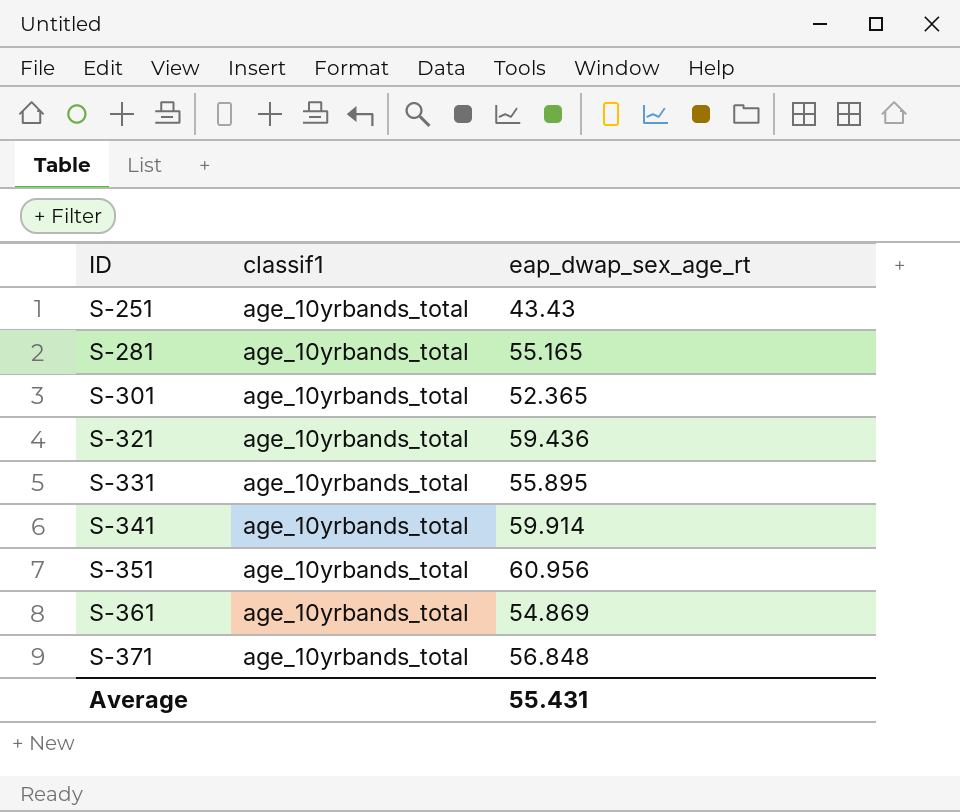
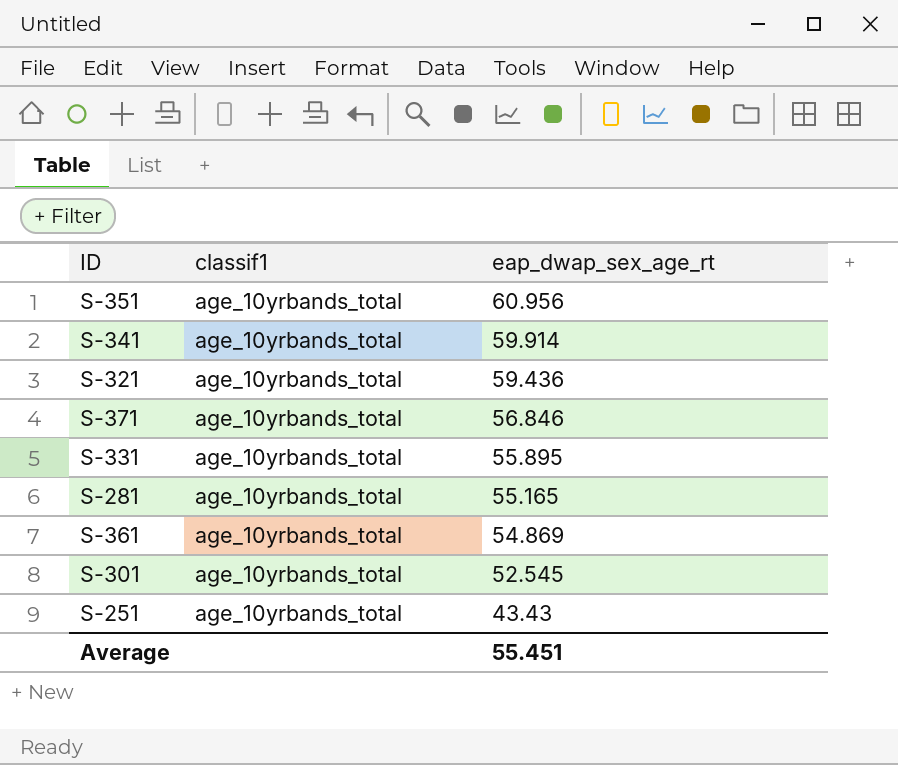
row order: ID ascending -> eap_dwap_sex_age_rt descending
S-371 | eap_dwap_sex_age_rt: 56.848 -> 56.846
S-301 | eap_dwap_sex_age_rt: 52.365 -> 52.545
Average | eap_dwap_sex_age_rt: 55.431 -> 55.451

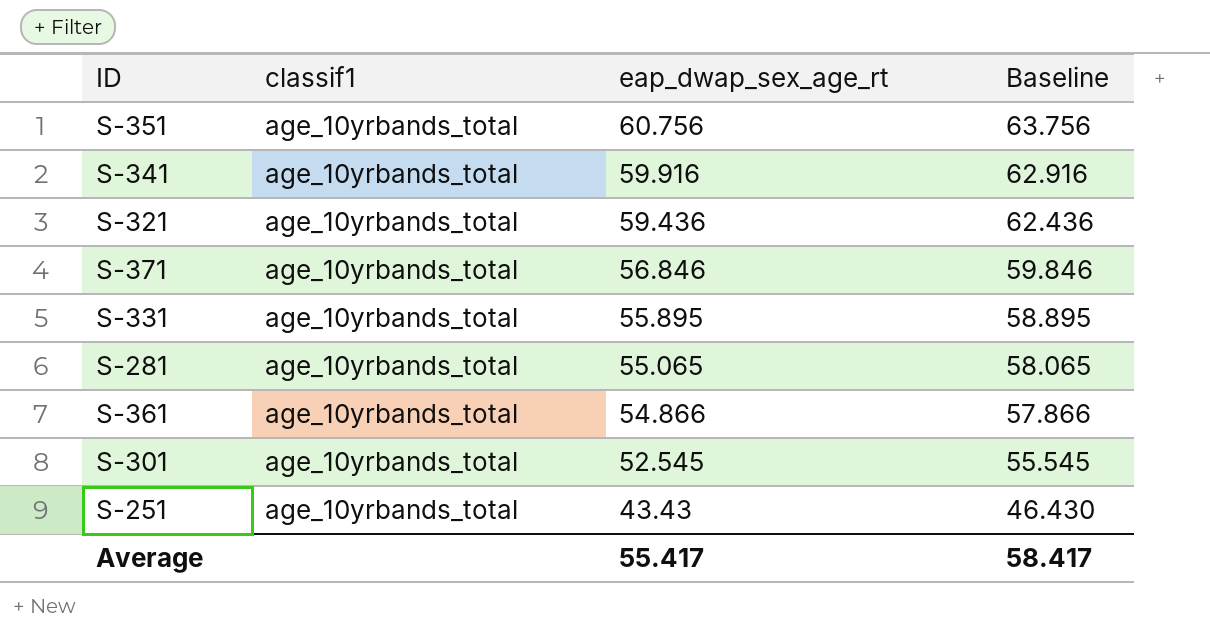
column Baseline | formula: none -> [eap_dwap_sex_age_rt] + 3
S-351 | eap_dwap_sex_age_rt: 60.956 -> 60.756
S-341 | eap_dwap_sex_age_rt: 59.914 -> 59.916
S-281 | eap_dwap_sex_age_rt: 55.165 -> 55.065
S-361 | eap_dwap_sex_age_rt: 54.869 -> 54.866
Average | eap_dwap_sex_age_rt: 55.451 -> 55.417

